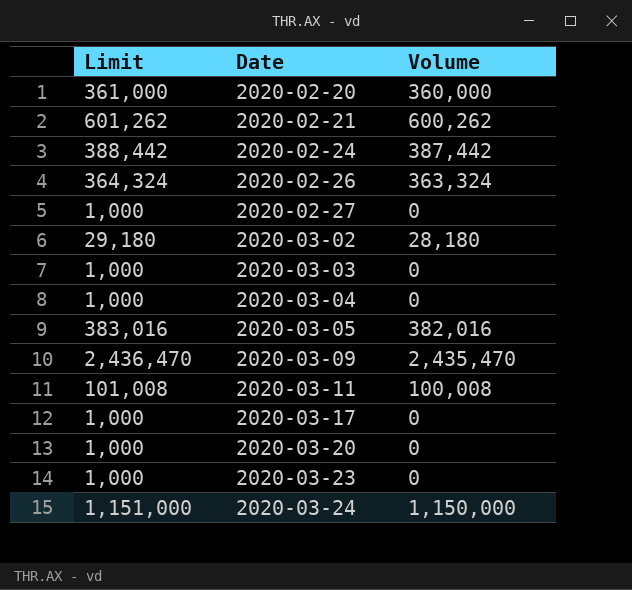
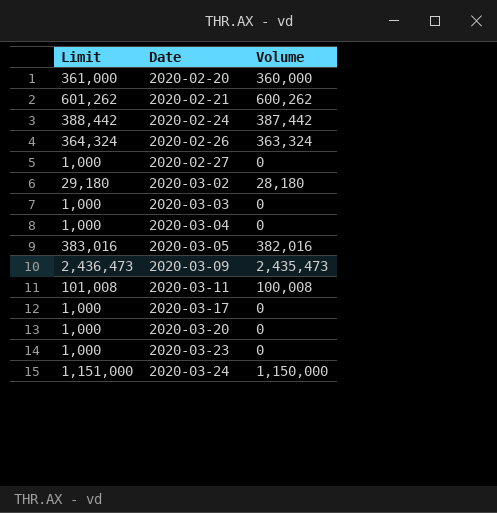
2020-03-09 | Limit: 2,436,470 -> 2,436,473
2020-03-09 | Volume: 2,435,470 -> 2,435,473

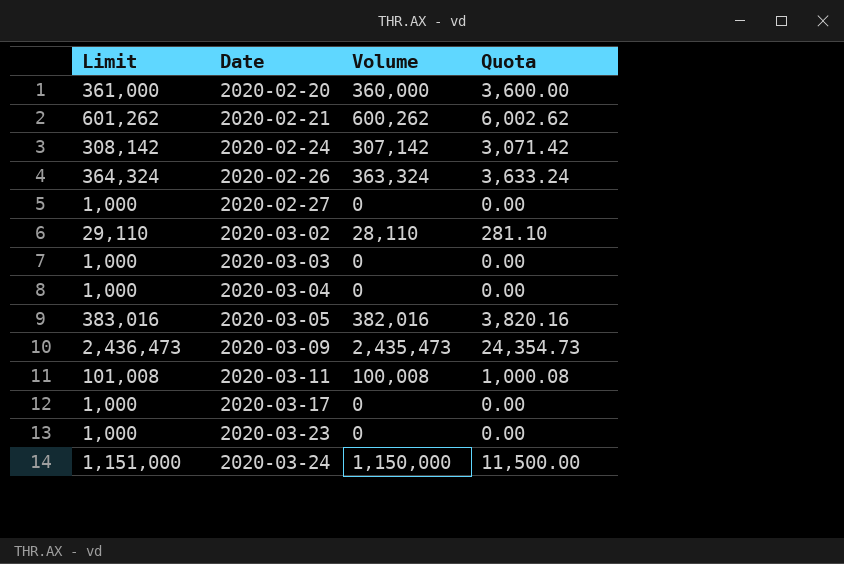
column Quota | formula: none -> [Volume] * 0.01
row 2020-03-20: 1,000 | 0 -> none
2020-02-24 | Limit: 388,442 -> 308,142
2020-02-24 | Volume: 387,442 -> 307,142
2020-03-02 | Limit: 29,180 -> 29,110
2020-03-02 | Volume: 28,180 -> 28,110

